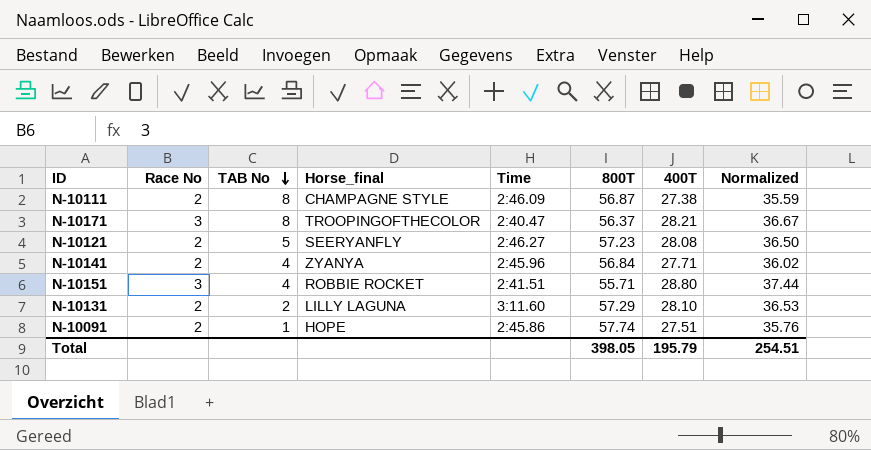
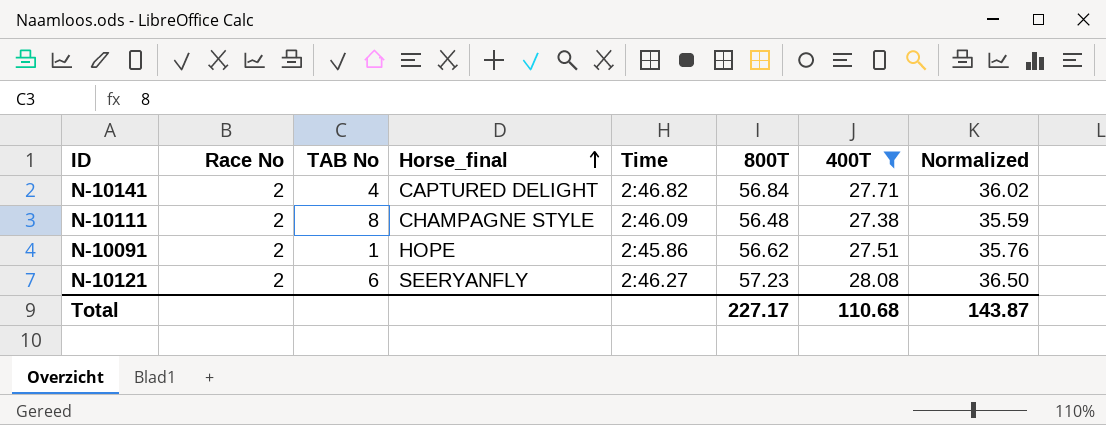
filter: none -> 400T <= 28.08
row order: TAB No descending -> Horse_final ascending
N-10141 | Horse_final: ZYANYA -> CAPTURED DELIGHT
N-10141 | Time: 2:45.96 -> 2:46.82
N-10111 | 800T: 56.87 -> 56.48
N-10091 | 800T: 57.74 -> 56.62
N-10121 | TAB No: 5 -> 6
Total | 800T: 398.05 -> 227.17
Total | 400T: 195.79 -> 110.68
Total | Normalized: 254.51 -> 143.87

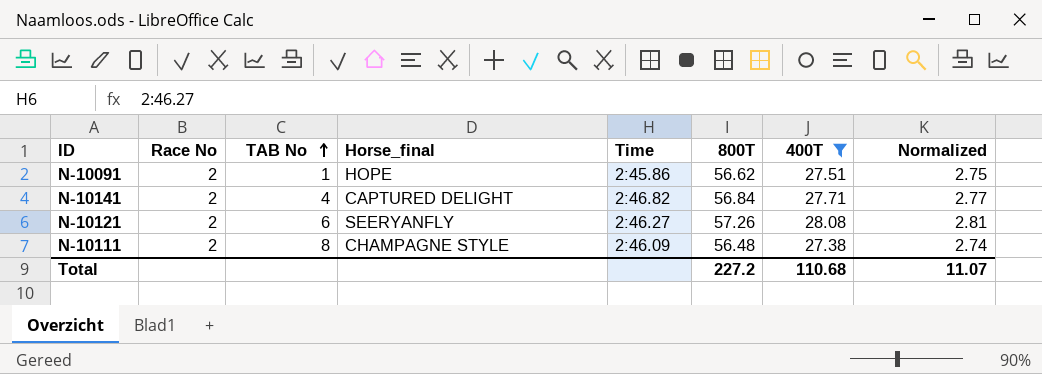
row order: Horse_final ascending -> TAB No ascending
column Normalized | formula: [400T] * 1.3 -> [400T] * 0.1
N-10121 | 800T: 57.23 -> 57.26
Total | 800T: 227.17 -> 227.2
Total | Normalized: 143.87 -> 11.07

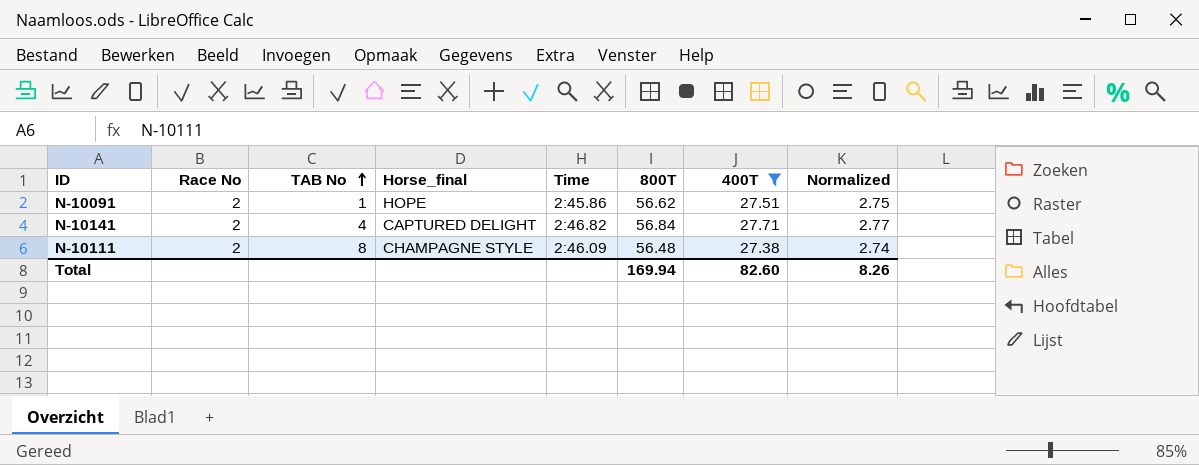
row N-10121: 2 | 6 | SEERYANFLY | 2:46.27 | 57.26 | 28.08 | 2.81 -> none
Total | 800T: 227.2 -> 169.94
Total | 400T: 110.68 -> 82.60
Total | Normalized: 11.07 -> 8.26

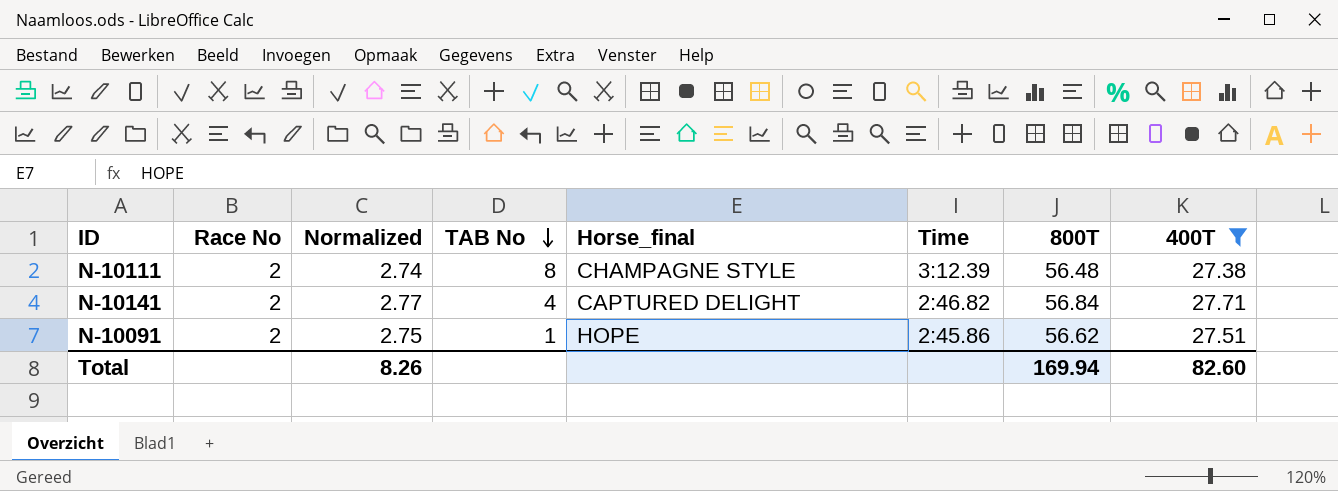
row order: TAB No ascending -> TAB No descending
column Normalized | position: 8 -> 3
N-10111 | Time: 2:46.09 -> 3:12.39

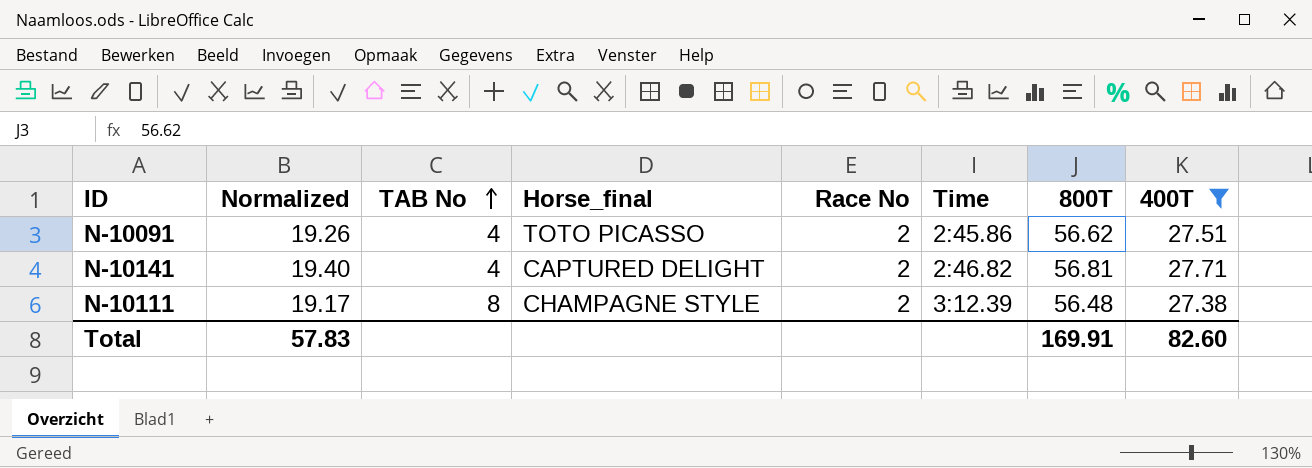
row order: TAB No descending -> TAB No ascending
column Normalized | formula: [400T] * 0.1 -> [400T] * 0.7
column Race No | position: 2 -> 5
N-10091 | TAB No: 1 -> 4
N-10091 | Horse_final: HOPE -> TOTO PICASSO
N-10141 | 800T: 56.84 -> 56.81
Total | Normalized: 8.26 -> 57.83
Total | 800T: 169.94 -> 169.91

